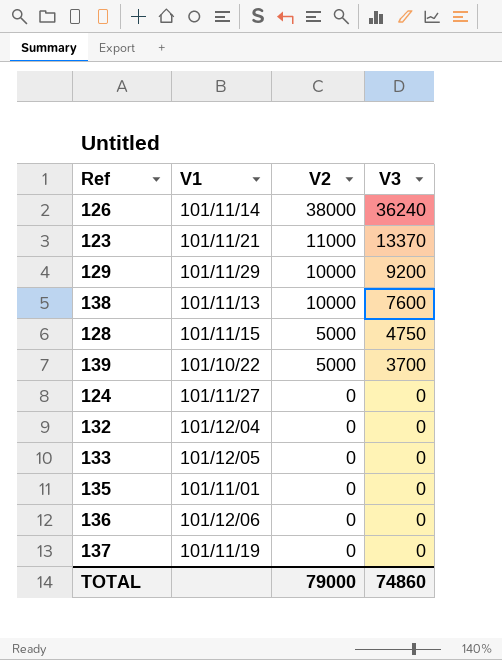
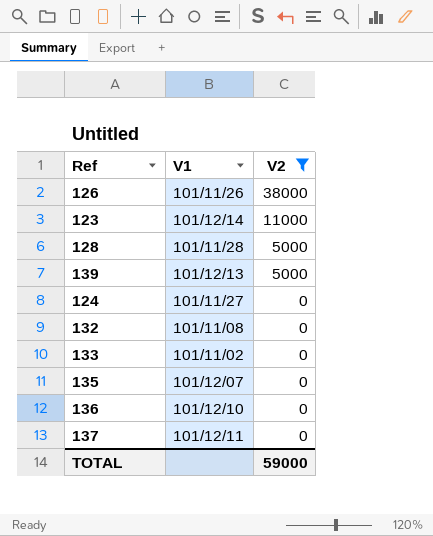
filter: none -> V2 != 10000
column V3 | position: 4 -> none
126 | V1: 101/11/14 -> 101/11/26
123 | V1: 101/11/21 -> 101/12/14
128 | V1: 101/11/15 -> 101/11/28
139 | V1: 101/10/22 -> 101/12/13
132 | V1: 101/12/04 -> 101/11/08
133 | V1: 101/12/05 -> 101/11/02
135 | V1: 101/11/01 -> 101/12/07
136 | V1: 101/12/06 -> 101/12/10
137 | V1: 101/11/19 -> 101/12/11
TOTAL | V2: 79000 -> 59000

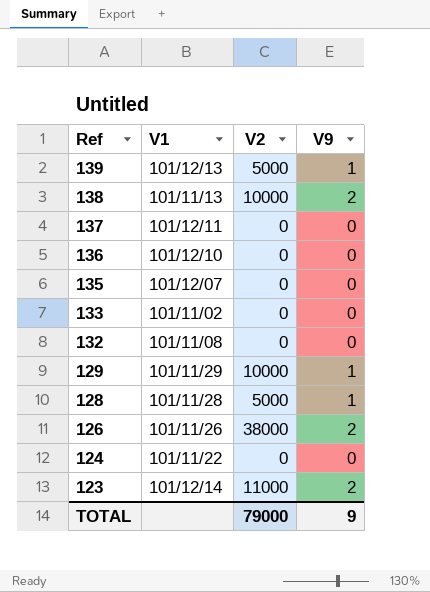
filter: V2 != 10000 -> none
row order: V2 descending -> Ref descending
column V9 | position: none -> 4
124 | V1: 101/11/27 -> 101/11/22
TOTAL | V2: 59000 -> 79000

